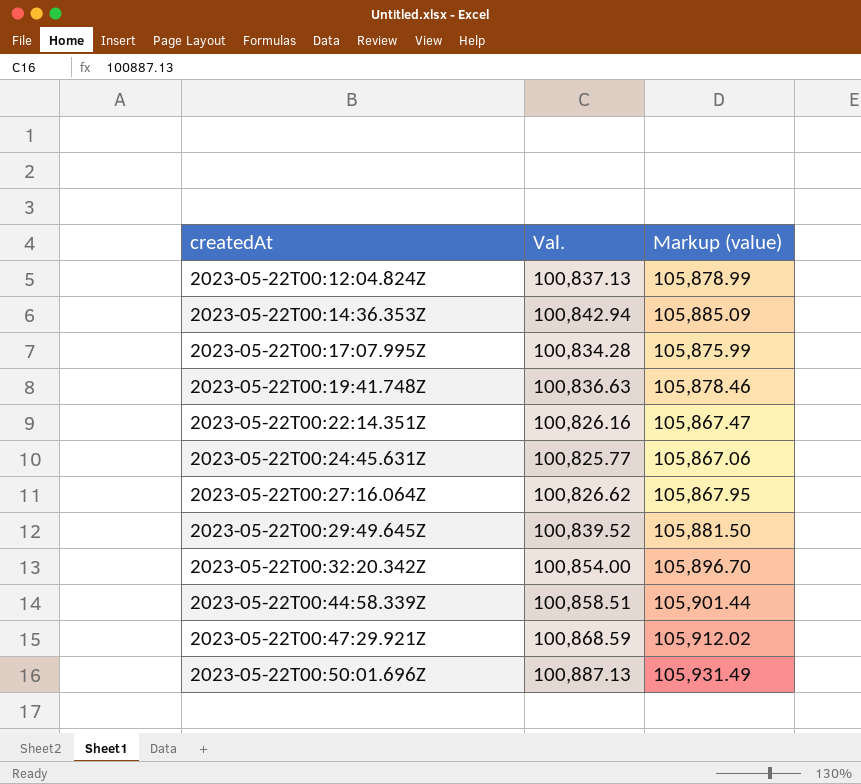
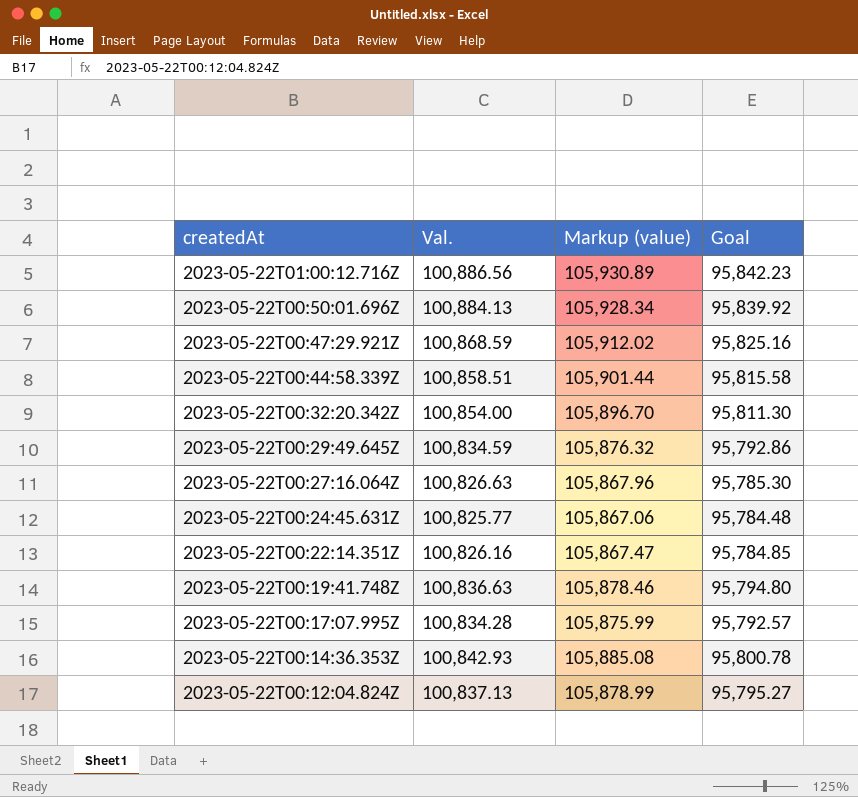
row order: createdAt ascending -> createdAt descending
column Goal | formula: none -> [Val.] * 0.95
row 2023-05-22T01:00:12.716Z: none -> 100,886.56 | 105,930.89 | 95,842.23
2023-05-22T00:50:01.696Z | Val.: 100,887.13 -> 100,884.13
2023-05-22T00:50:01.696Z | Markup (value): 105,931.49 -> 105,928.34
2023-05-22T00:29:49.645Z | Val.: 100,839.52 -> 100,834.59
2023-05-22T00:29:49.645Z | Markup (value): 105,881.50 -> 105,876.32
2023-05-22T00:27:16.064Z | Val.: 100,826.62 -> 100,826.63
2023-05-22T00:27:16.064Z | Markup (value): 105,867.95 -> 105,867.96
2023-05-22T00:14:36.353Z | Val.: 100,842.94 -> 100,842.93
2023-05-22T00:14:36.353Z | Markup (value): 105,885.09 -> 105,885.08

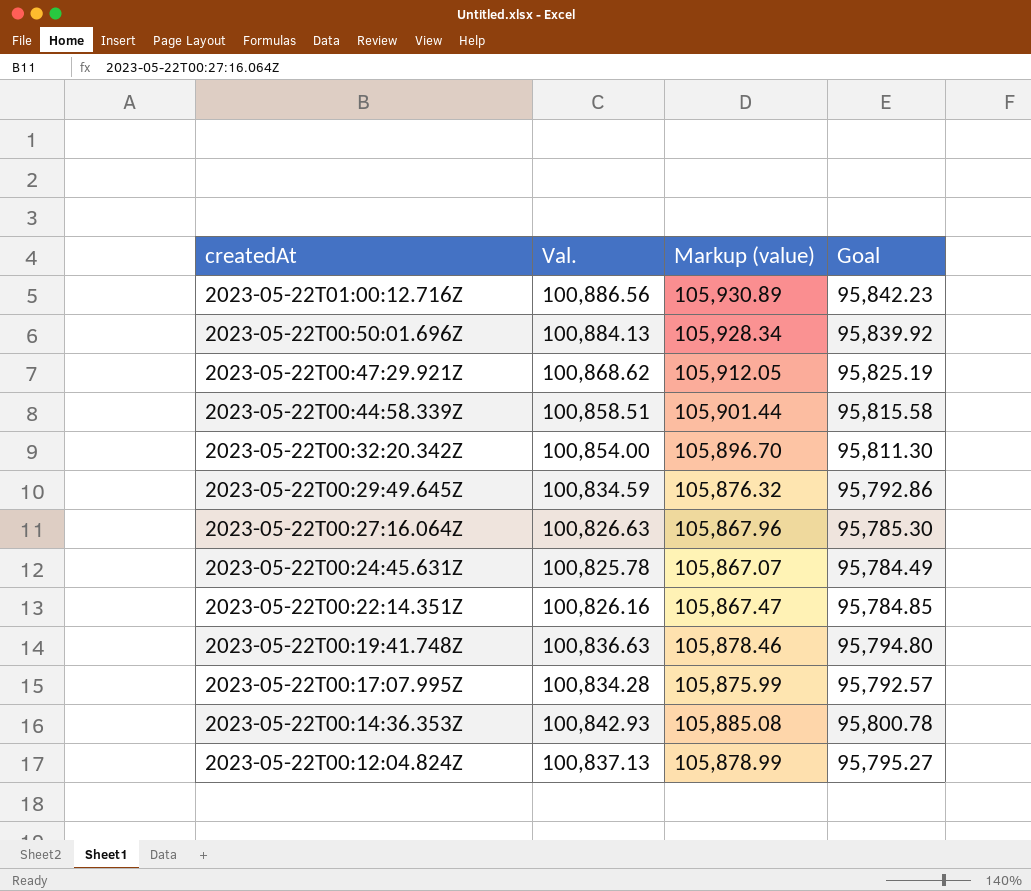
2023-05-22T00:47:29.921Z | Val.: 100,868.59 -> 100,868.62
2023-05-22T00:47:29.921Z | Markup (value): 105,912.02 -> 105,912.05
2023-05-22T00:47:29.921Z | Goal: 95,825.16 -> 95,825.19
2023-05-22T00:24:45.631Z | Val.: 100,825.77 -> 100,825.78
2023-05-22T00:24:45.631Z | Markup (value): 105,867.06 -> 105,867.07
2023-05-22T00:24:45.631Z | Goal: 95,784.48 -> 95,784.49

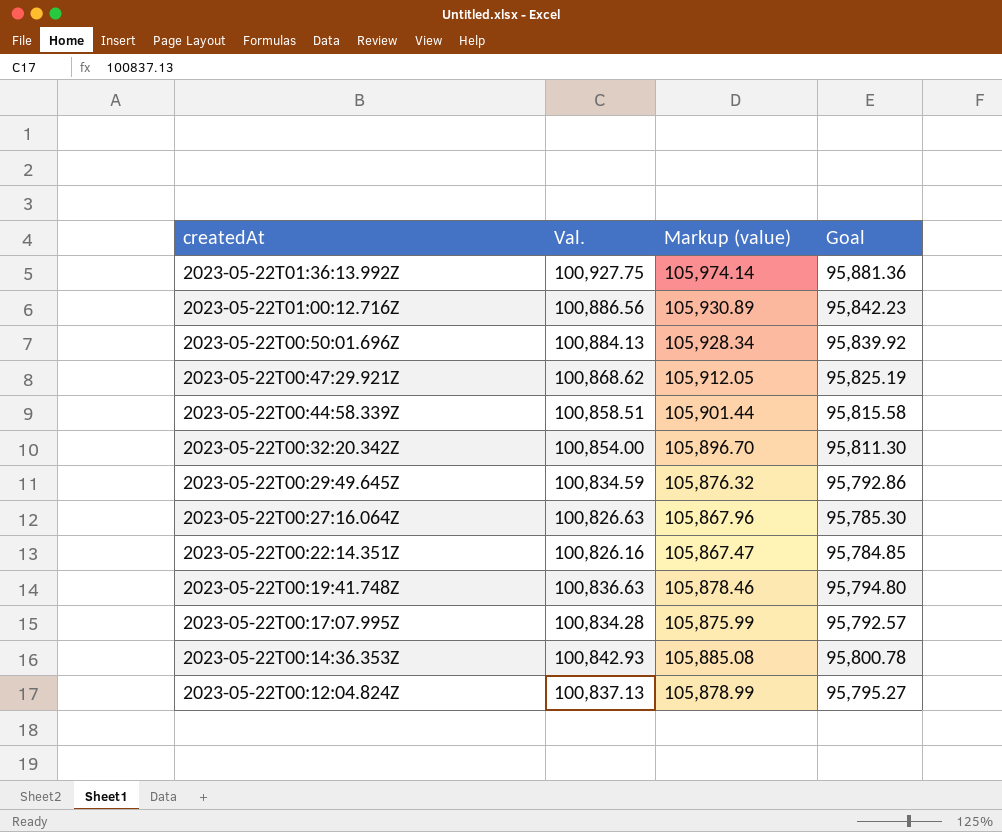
row 2023-05-22T00:24:45.631Z: 100,825.78 | 105,867.07 | 95,784.49 -> none
row 2023-05-22T01:36:13.992Z: none -> 100,927.75 | 105,974.14 | 95,881.36

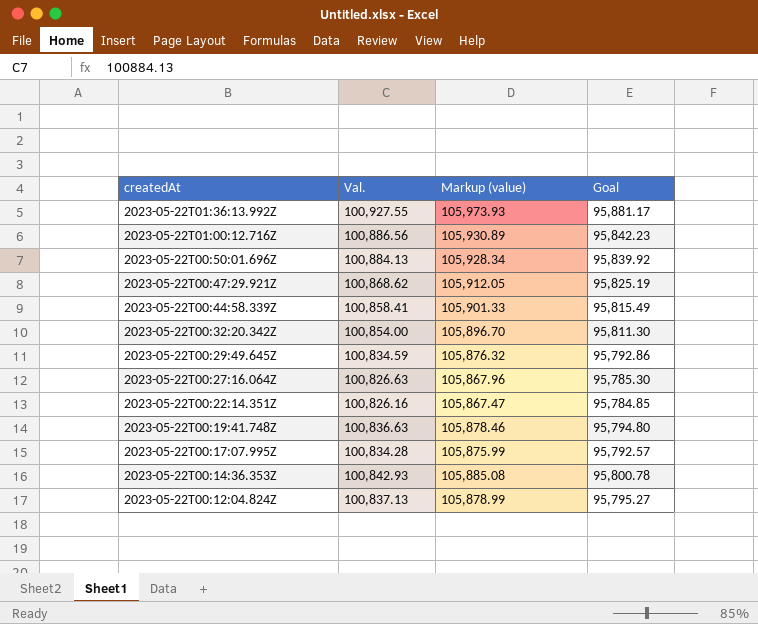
2023-05-22T01:36:13.992Z | Val.: 100,927.75 -> 100,927.55
2023-05-22T01:36:13.992Z | Markup (value): 105,974.14 -> 105,973.93
2023-05-22T01:36:13.992Z | Goal: 95,881.36 -> 95,881.17
2023-05-22T00:44:58.339Z | Val.: 100,858.51 -> 100,858.41
2023-05-22T00:44:58.339Z | Markup (value): 105,901.44 -> 105,901.33
2023-05-22T00:44:58.339Z | Goal: 95,815.58 -> 95,815.49

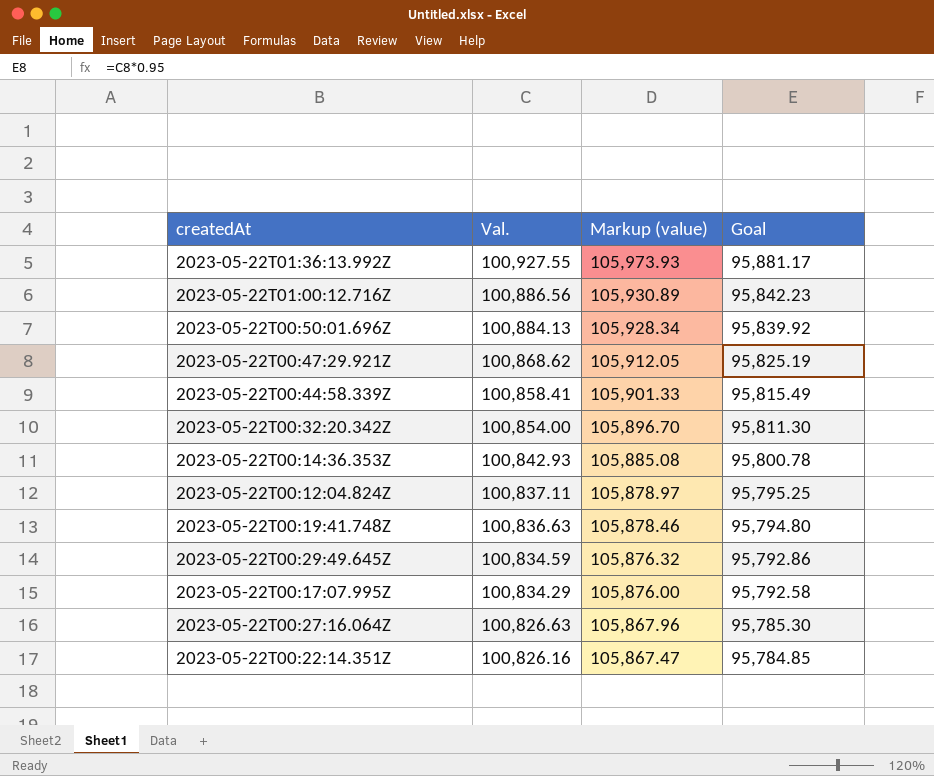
row order: createdAt descending -> Val. descending
2023-05-22T00:12:04.824Z | Val.: 100,837.13 -> 100,837.11
2023-05-22T00:12:04.824Z | Markup (value): 105,878.99 -> 105,878.97
2023-05-22T00:12:04.824Z | Goal: 95,795.27 -> 95,795.25
2023-05-22T00:17:07.995Z | Val.: 100,834.28 -> 100,834.29
2023-05-22T00:17:07.995Z | Markup (value): 105,875.99 -> 105,876.00
2023-05-22T00:17:07.995Z | Goal: 95,792.57 -> 95,792.58

